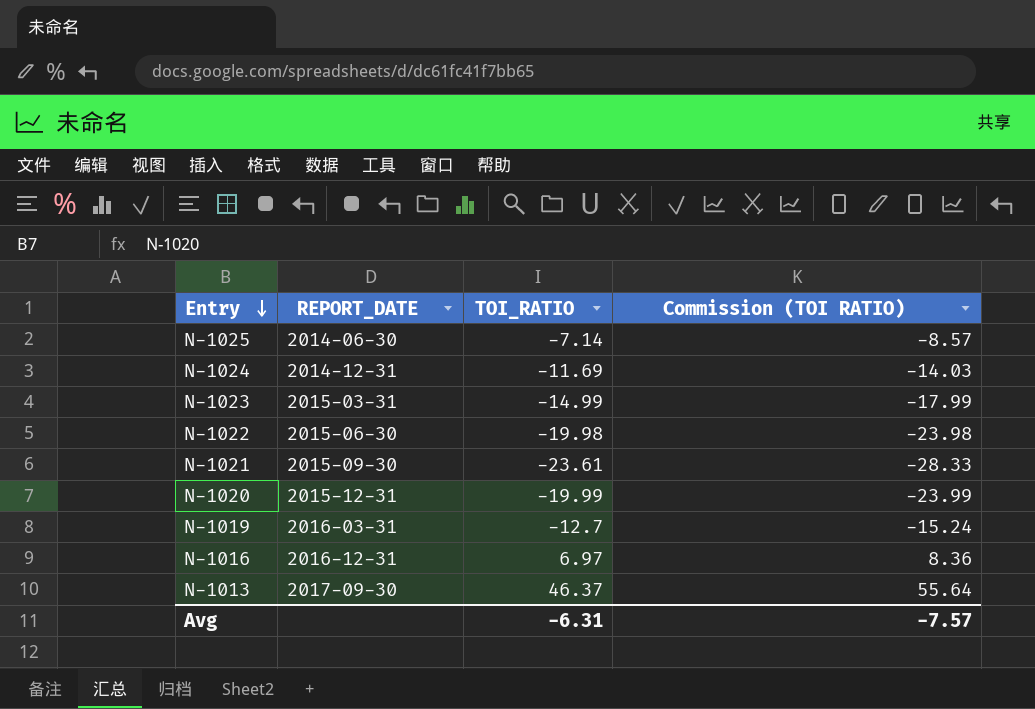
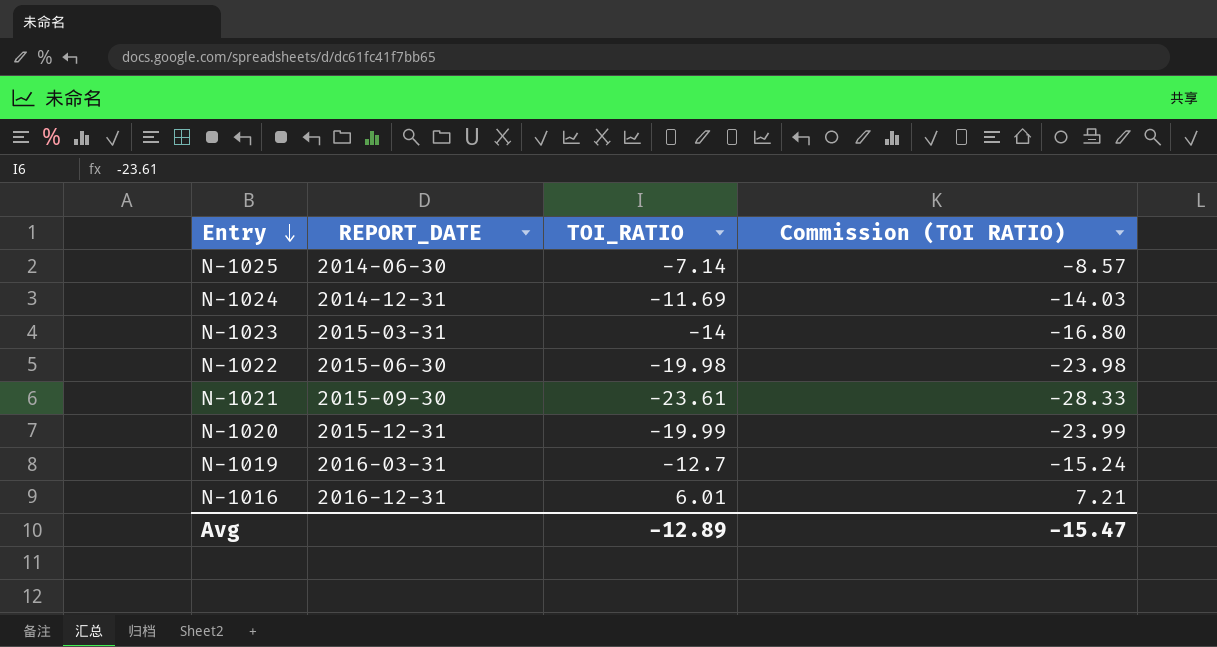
row N-1013: 2017-09-30 | 46.37 | 55.64 -> none
N-1023 | TOI_RATIO: -14.99 -> -14
N-1023 | Commission (TOI RATIO): -17.99 -> -16.80
N-1016 | TOI_RATIO: 6.97 -> 6.01
N-1016 | Commission (TOI RATIO): 8.36 -> 7.21
Avg | TOI_RATIO: -6.31 -> -12.89
Avg | Commission (TOI RATIO): -7.57 -> -15.47

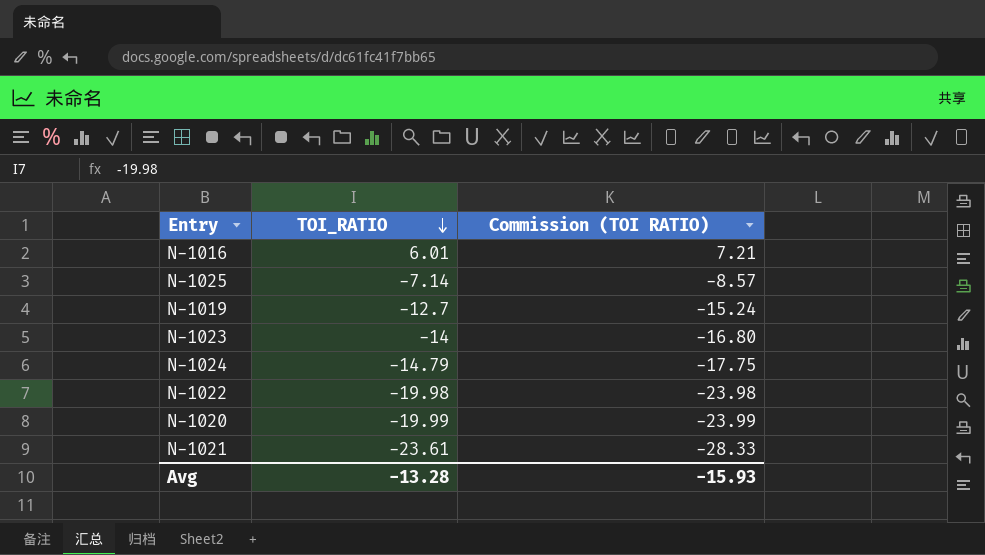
row order: Entry descending -> TOI_RATIO descending
column REPORT_DATE | position: 2 -> none
N-1024 | TOI_RATIO: -11.69 -> -14.79
N-1024 | Commission (TOI RATIO): -14.03 -> -17.75
Avg | TOI_RATIO: -12.89 -> -13.28
Avg | Commission (TOI RATIO): -15.47 -> -15.93

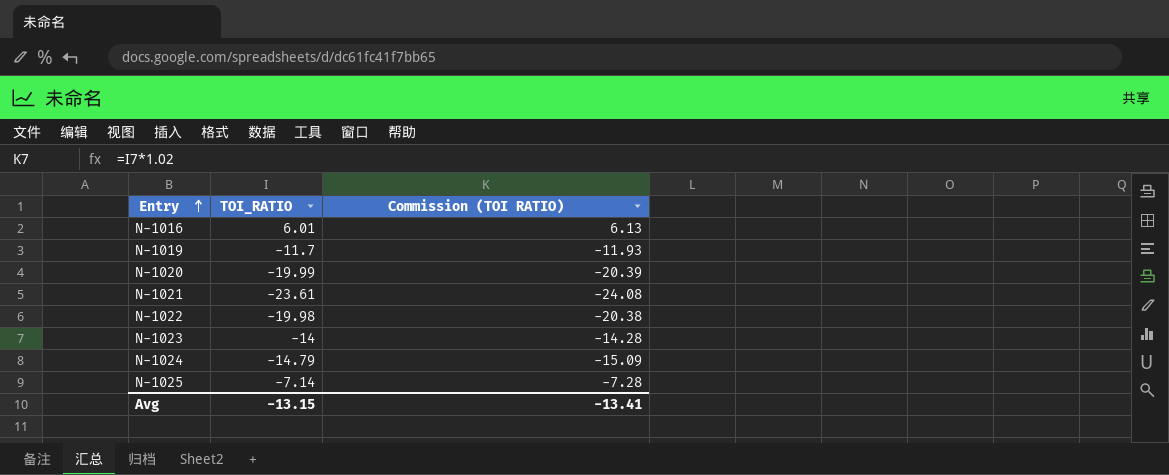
row order: TOI_RATIO descending -> Entry ascending
column Commission (TOI RATIO) | formula: [TOI_RATIO] * 1.2 -> [TOI_RATIO] * 1.02
N-1019 | TOI_RATIO: -12.7 -> -11.7
Avg | TOI_RATIO: -13.28 -> -13.15
Avg | Commission (TOI RATIO): -15.93 -> -13.41

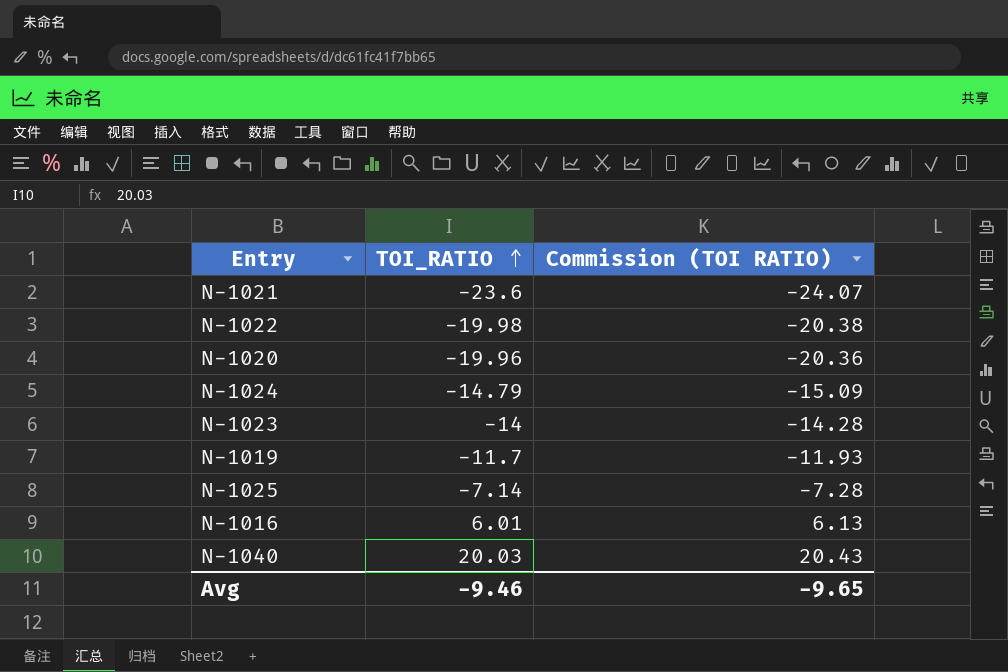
row order: Entry ascending -> TOI_RATIO ascending
N-1021 | TOI_RATIO: -23.61 -> -23.6
N-1021 | Commission (TOI RATIO): -24.08 -> -24.07
N-1020 | TOI_RATIO: -19.99 -> -19.96
N-1020 | Commission (TOI RATIO): -20.39 -> -20.36
row N-1040: none -> 20.03 | 20.43
Avg | TOI_RATIO: -13.15 -> -9.46
Avg | Commission (TOI RATIO): -13.41 -> -9.65

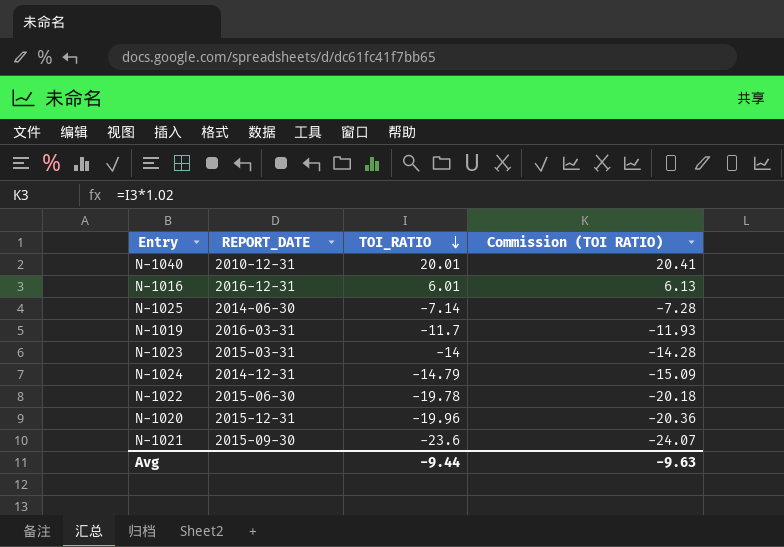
row order: TOI_RATIO ascending -> TOI_RATIO descending
column REPORT_DATE | position: none -> 2
N-1040 | TOI_RATIO: 20.03 -> 20.01
N-1040 | Commission (TOI RATIO): 20.43 -> 20.41
N-1022 | TOI_RATIO: -19.98 -> -19.78
N-1022 | Commission (TOI RATIO): -20.38 -> -20.18
Avg | TOI_RATIO: -9.46 -> -9.44
Avg | Commission (TOI RATIO): -9.65 -> -9.63

